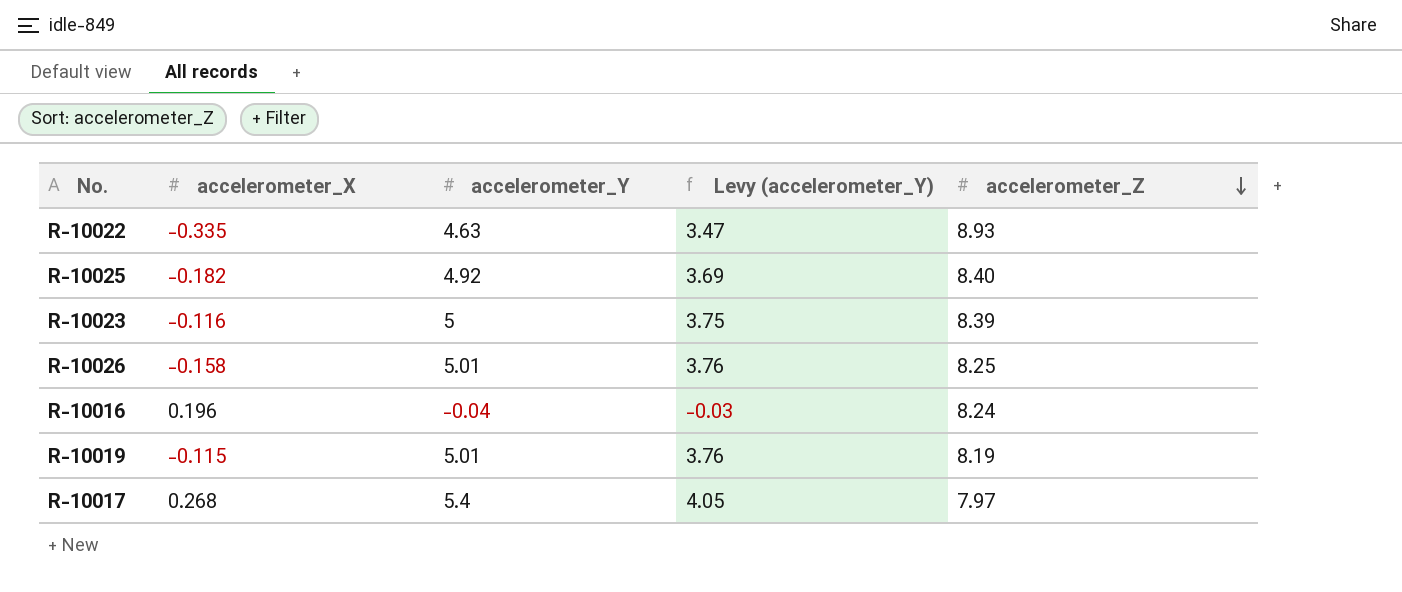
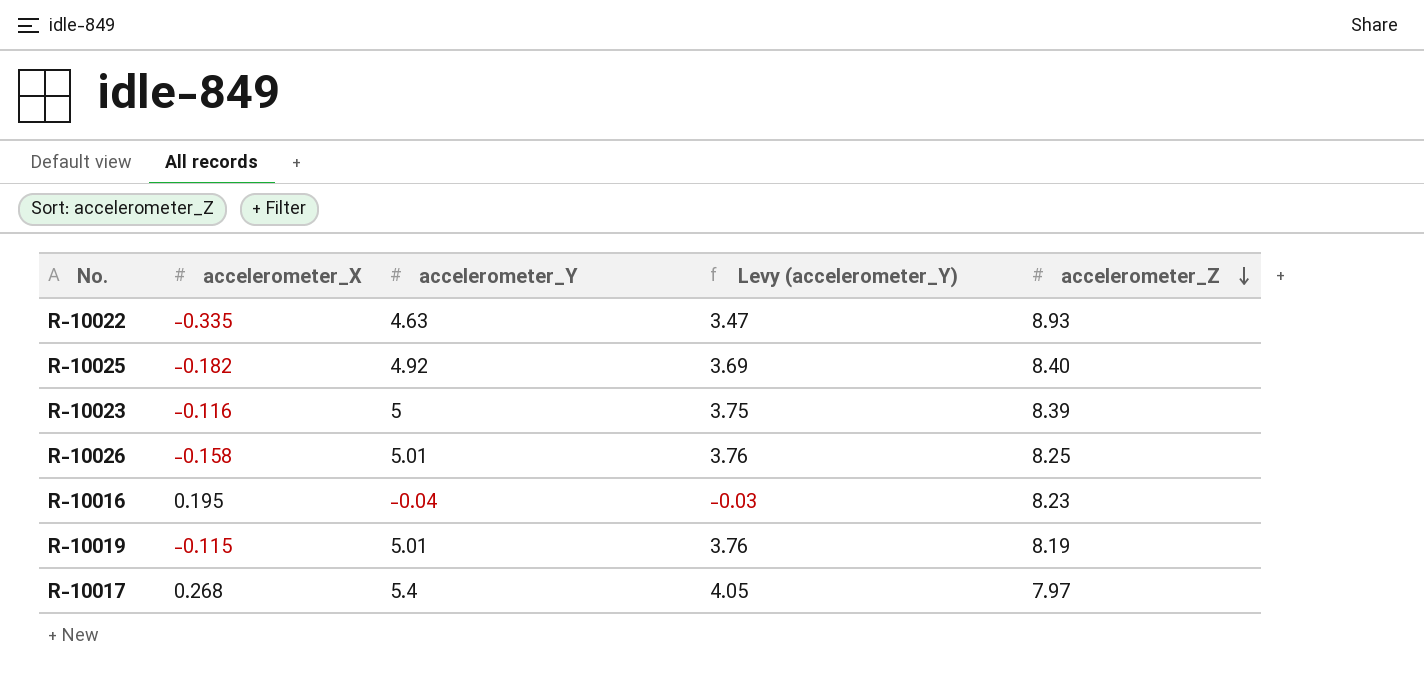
R-10016 | accelerometer_X: 0.196 -> 0.195
R-10016 | accelerometer_Z: 8.24 -> 8.23

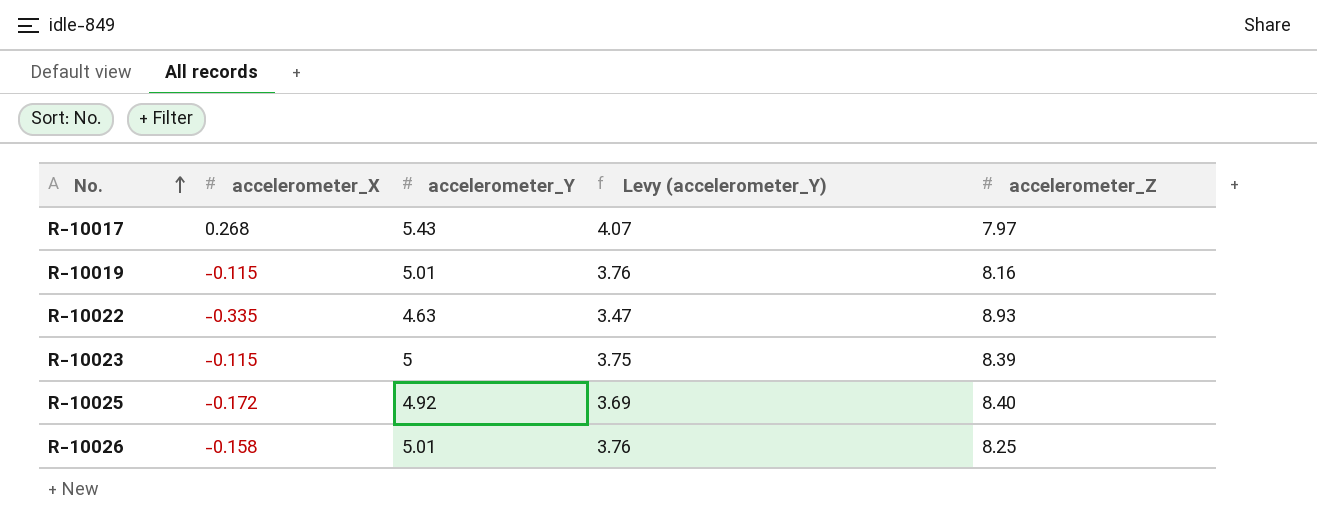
row order: accelerometer_Z descending -> No. ascending
row R-10016: 0.195 | -0.04 | -0.03 | 8.23 -> none
R-10017 | accelerometer_Y: 5.4 -> 5.43
R-10017 | Levy (accelerometer_Y): 4.05 -> 4.07
R-10019 | accelerometer_Z: 8.19 -> 8.16
R-10023 | accelerometer_X: -0.116 -> -0.115
R-10025 | accelerometer_X: -0.182 -> -0.172

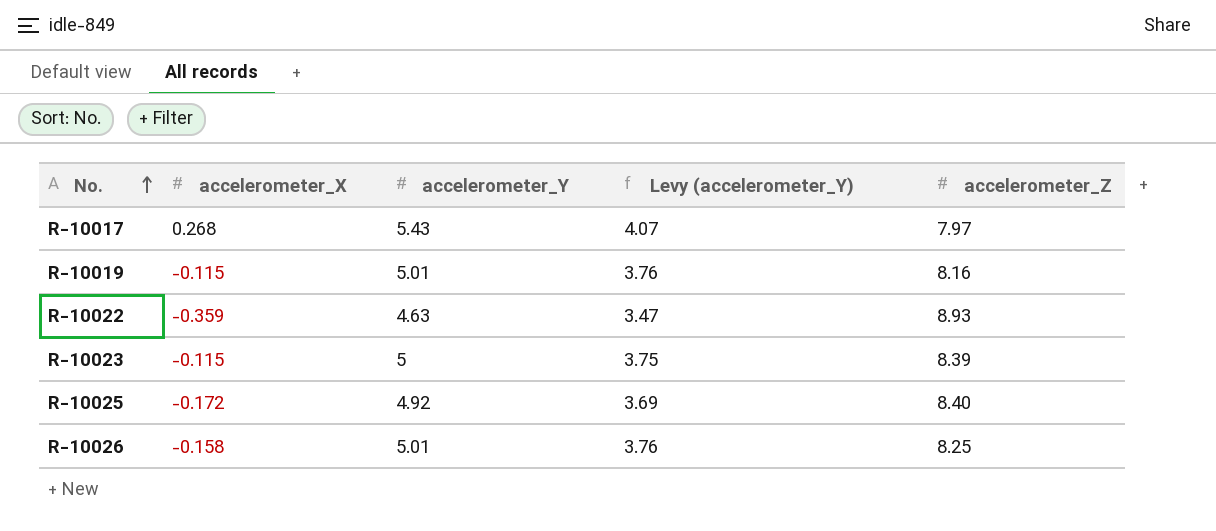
R-10022 | accelerometer_X: -0.335 -> -0.359

